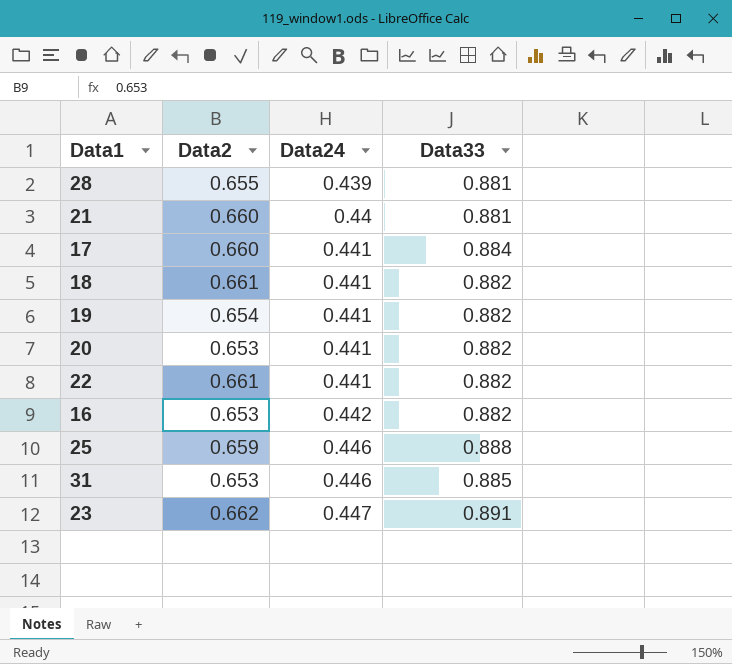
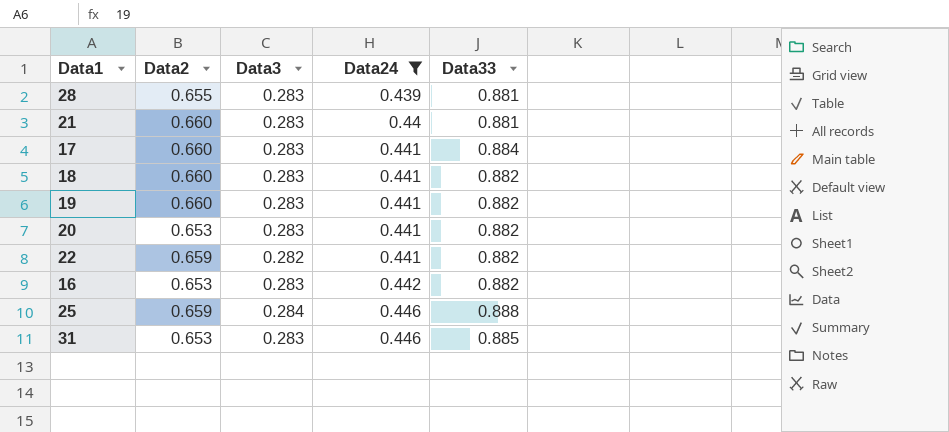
filter: none -> Data24 != 0.447
column Data3 | position: none -> 3
18 | Data2: 0.661 -> 0.660
19 | Data2: 0.654 -> 0.660
22 | Data2: 0.661 -> 0.659

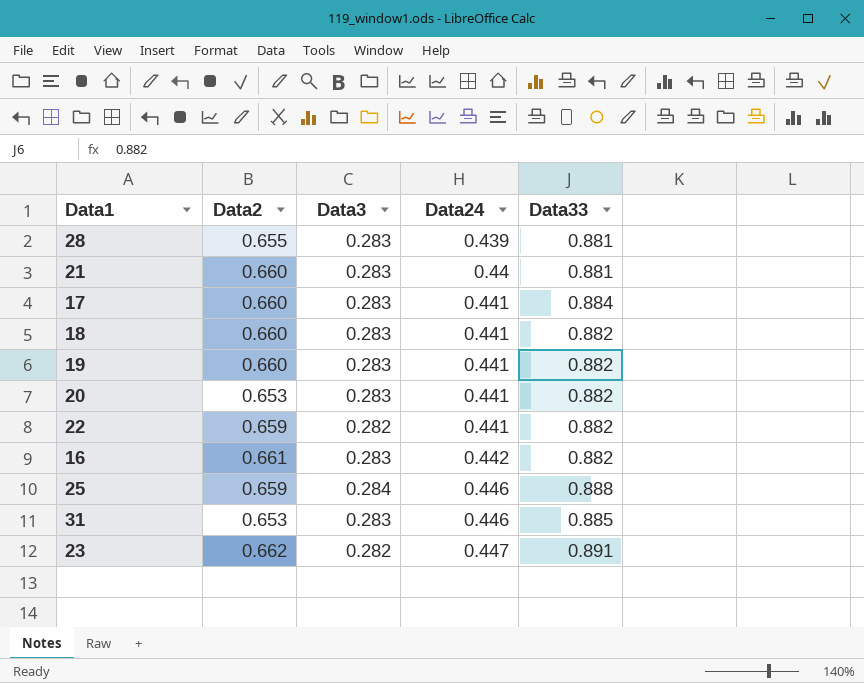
filter: Data24 != 0.447 -> none
16 | Data2: 0.653 -> 0.661

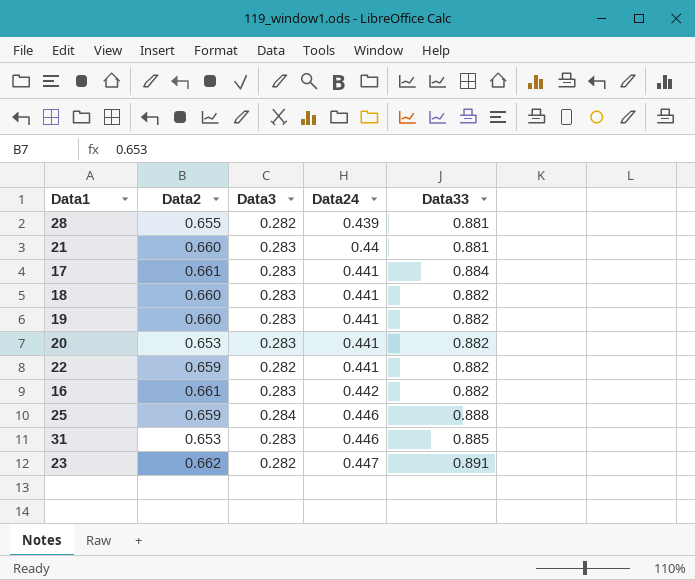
28 | Data3: 0.283 -> 0.282
17 | Data2: 0.660 -> 0.661

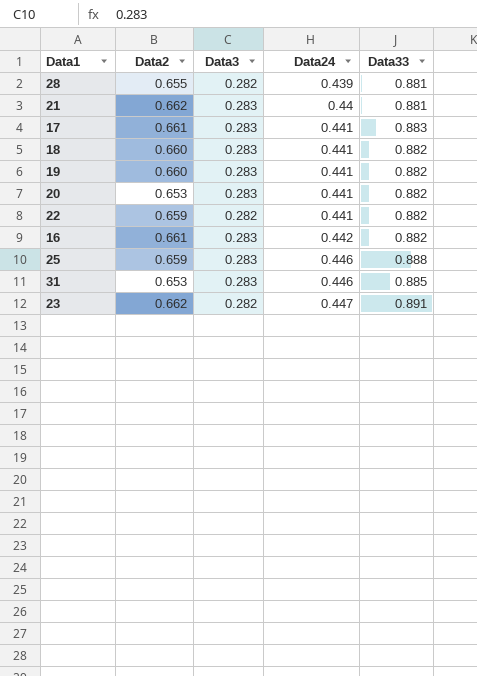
21 | Data2: 0.660 -> 0.662
17 | Data33: 0.884 -> 0.883
25 | Data3: 0.284 -> 0.283

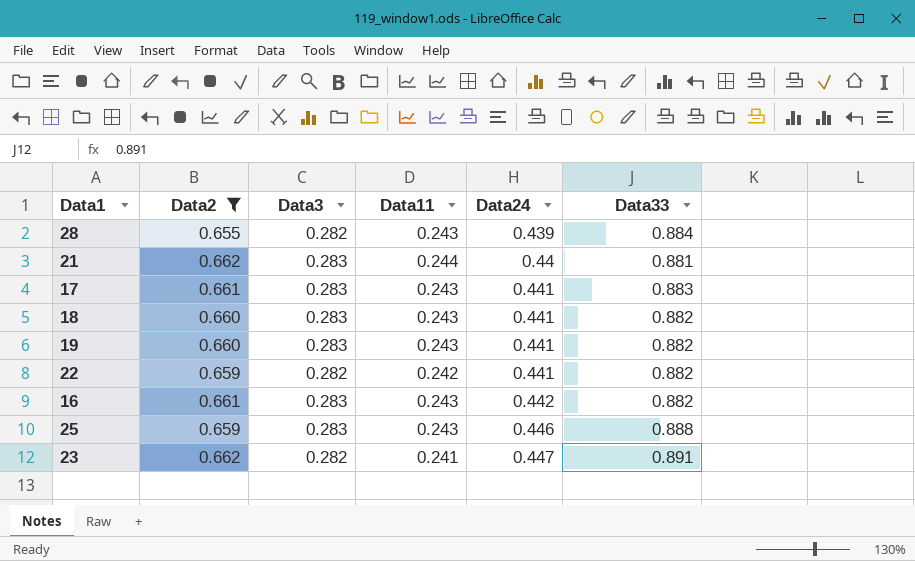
filter: none -> Data2 != 0.653
column Data11 | position: none -> 4
28 | Data33: 0.881 -> 0.884

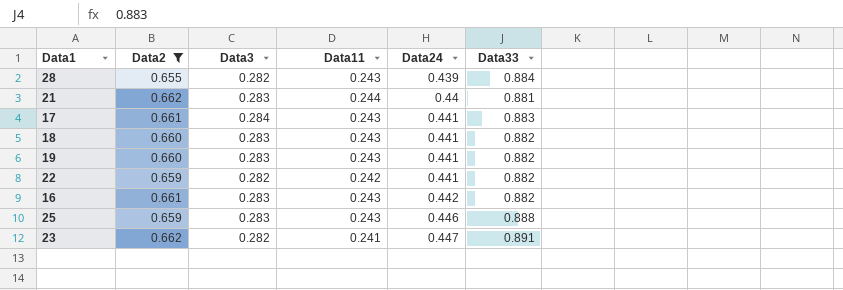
17 | Data3: 0.283 -> 0.284

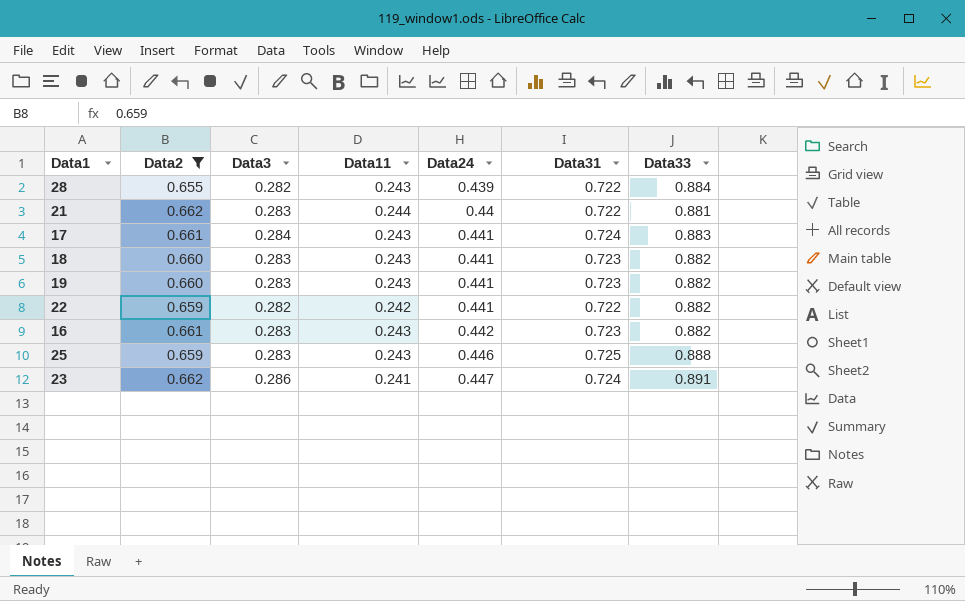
column Data31 | position: none -> 6
23 | Data3: 0.282 -> 0.286

